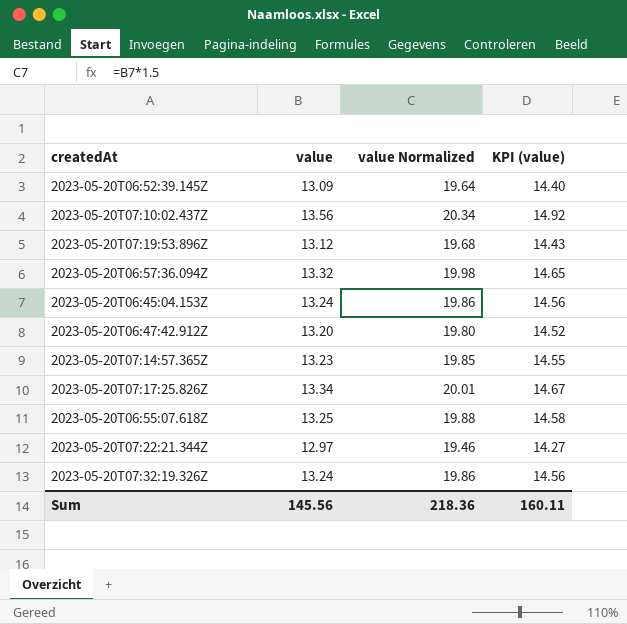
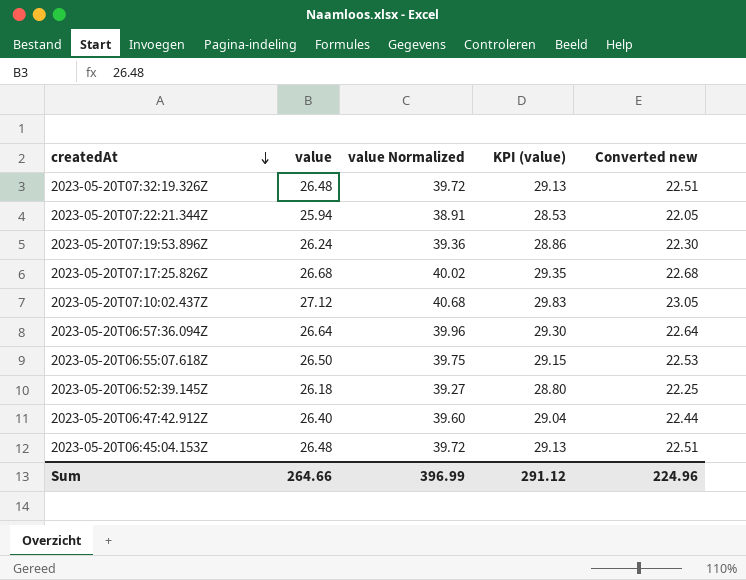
row order: none -> createdAt descending
column Converted new | formula: none -> [value] * 0.85
row 2023-05-20T07:14:57.365Z: 13.23 | 19.85 | 14.55 -> none
2023-05-20T07:32:19.326Z | value: 13.24 -> 26.48
2023-05-20T07:32:19.326Z | value Normalized: 19.86 -> 39.72
2023-05-20T07:32:19.326Z | KPI (value): 14.56 -> 29.13
2023-05-20T07:22:21.344Z | value: 12.97 -> 25.94
2023-05-20T07:22:21.344Z | value Normalized: 19.46 -> 38.91
2023-05-20T07:22:21.344Z | KPI (value): 14.27 -> 28.53
2023-05-20T07:19:53.896Z | value: 13.12 -> 26.24
2023-05-20T07:19:53.896Z | value Normalized: 19.68 -> 39.36
2023-05-20T07:19:53.896Z | KPI (value): 14.43 -> 28.86
2023-05-20T07:17:25.826Z | value: 13.34 -> 26.68
2023-05-20T07:17:25.826Z | value Normalized: 20.01 -> 40.02
2023-05-20T07:17:25.826Z | KPI (value): 14.67 -> 29.35
2023-05-20T07:10:02.437Z | value: 13.56 -> 27.12
2023-05-20T07:10:02.437Z | value Normalized: 20.34 -> 40.68
2023-05-20T07:10:02.437Z | KPI (value): 14.92 -> 29.83
2023-05-20T06:57:36.094Z | value: 13.32 -> 26.64
2023-05-20T06:57:36.094Z | value Normalized: 19.98 -> 39.96
2023-05-20T06:57:36.094Z | KPI (value): 14.65 -> 29.30
2023-05-20T06:55:07.618Z | value: 13.25 -> 26.50
2023-05-20T06:55:07.618Z | value Normalized: 19.88 -> 39.75
2023-05-20T06:55:07.618Z | KPI (value): 14.58 -> 29.15
2023-05-20T06:52:39.145Z | value: 13.09 -> 26.18
2023-05-20T06:52:39.145Z | value Normalized: 19.64 -> 39.27
2023-05-20T06:52:39.145Z | KPI (value): 14.40 -> 28.80
2023-05-20T06:47:42.912Z | value: 13.20 -> 26.40
2023-05-20T06:47:42.912Z | value Normalized: 19.80 -> 39.60
2023-05-20T06:47:42.912Z | KPI (value): 14.52 -> 29.04
2023-05-20T06:45:04.153Z | value: 13.24 -> 26.48
2023-05-20T06:45:04.153Z | value Normalized: 19.86 -> 39.72
2023-05-20T06:45:04.153Z | KPI (value): 14.56 -> 29.13
Sum | value: 145.56 -> 264.66
Sum | value Normalized: 218.36 -> 396.99
Sum | KPI (value): 160.11 -> 291.12

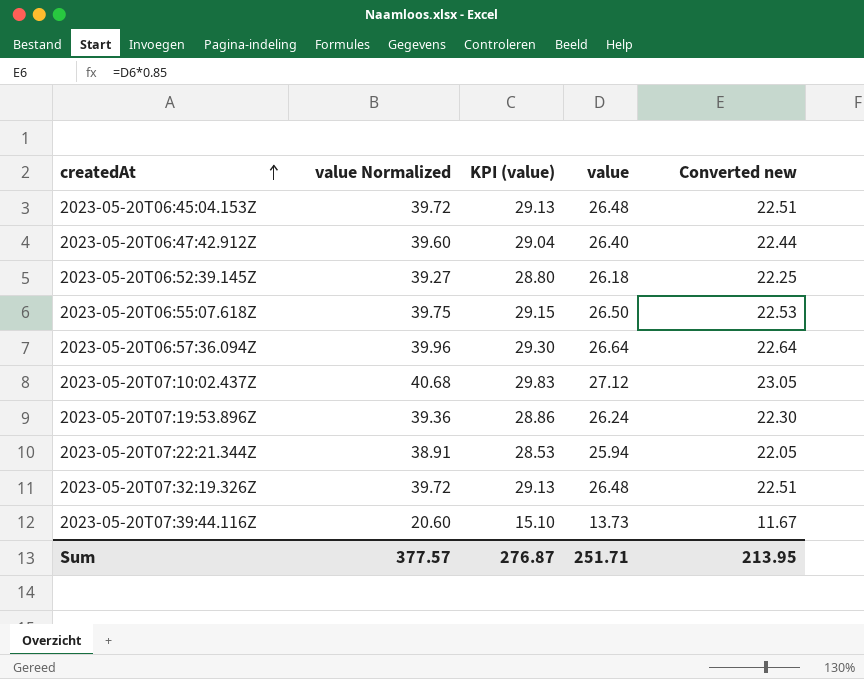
row order: createdAt descending -> createdAt ascending
column value | position: 2 -> 4
row 2023-05-20T07:17:25.826Z: 26.68 | 40.02 | 29.35 | 22.68 -> none
row 2023-05-20T07:39:44.116Z: none -> 20.60 | 15.10 | 13.73 | 11.67
Sum | value Normalized: 396.99 -> 377.57
Sum | KPI (value): 291.12 -> 276.87
Sum | value: 264.66 -> 251.71
Sum | Converted new: 224.96 -> 213.95

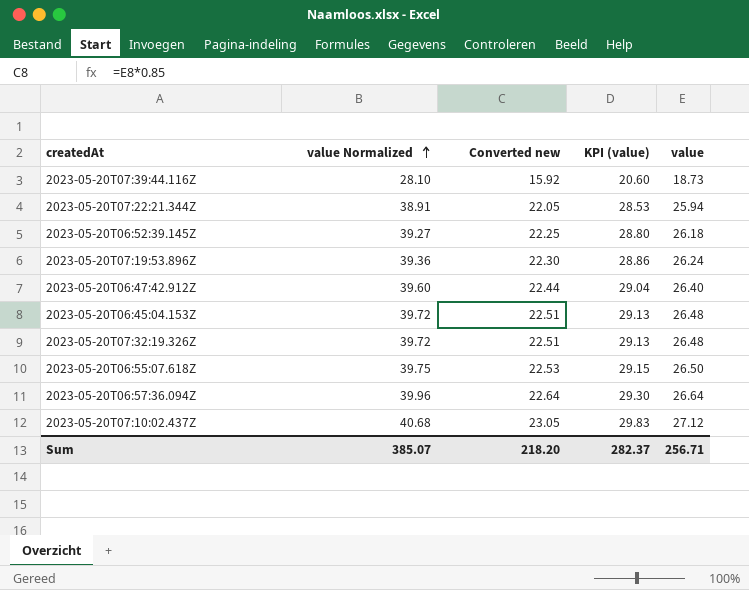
row order: createdAt ascending -> value Normalized ascending
column Converted new | position: 5 -> 3
2023-05-20T07:39:44.116Z | value Normalized: 20.60 -> 28.10
2023-05-20T07:39:44.116Z | Converted new: 11.67 -> 15.92
2023-05-20T07:39:44.116Z | KPI (value): 15.10 -> 20.60
2023-05-20T07:39:44.116Z | value: 13.73 -> 18.73
Sum | value Normalized: 377.57 -> 385.07
Sum | Converted new: 213.95 -> 218.20
Sum | KPI (value): 276.87 -> 282.37
Sum | value: 251.71 -> 256.71

